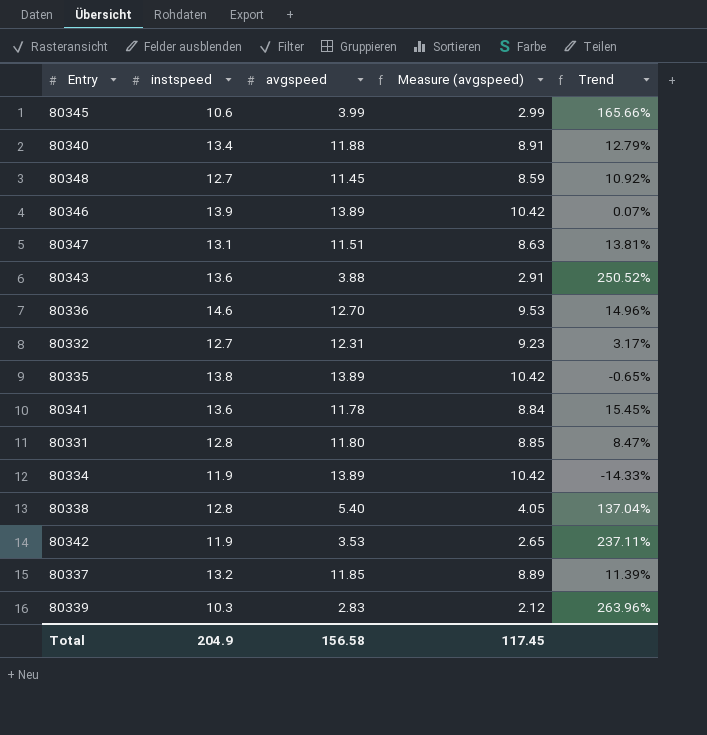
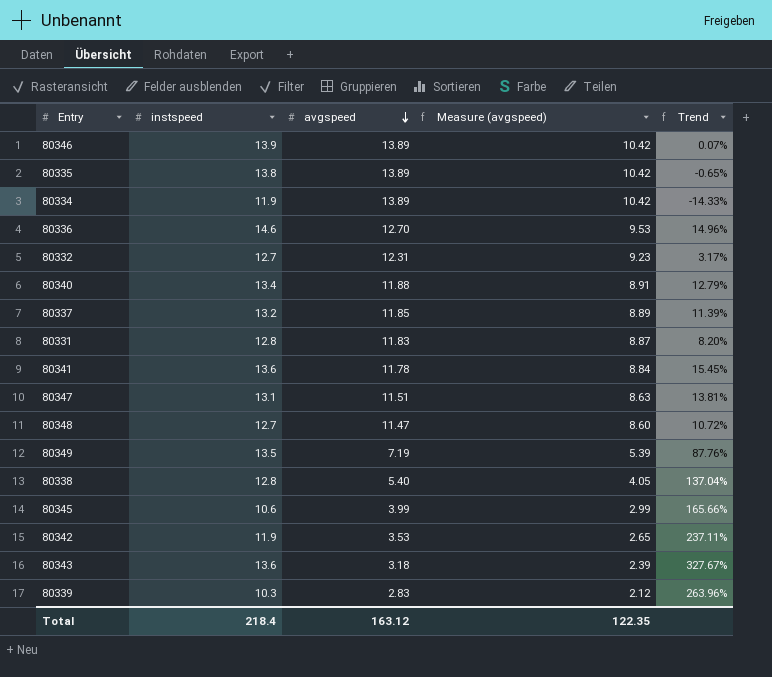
row order: none -> avgspeed descending
80331 | avgspeed: 11.80 -> 11.83
80331 | Measure (avgspeed): 8.85 -> 8.87
80331 | Trend: 8.47% -> 8.20%
80348 | avgspeed: 11.45 -> 11.47
80348 | Measure (avgspeed): 8.59 -> 8.60
80348 | Trend: 10.92% -> 10.72%
row 80349: none -> 13.5 | 7.19 | 5.39 | 87.76%
80343 | avgspeed: 3.88 -> 3.18
80343 | Measure (avgspeed): 2.91 -> 2.39
80343 | Trend: 250.52% -> 327.67%
Total | instspeed: 204.9 -> 218.4
Total | avgspeed: 156.58 -> 163.12
Total | Measure (avgspeed): 117.45 -> 122.35

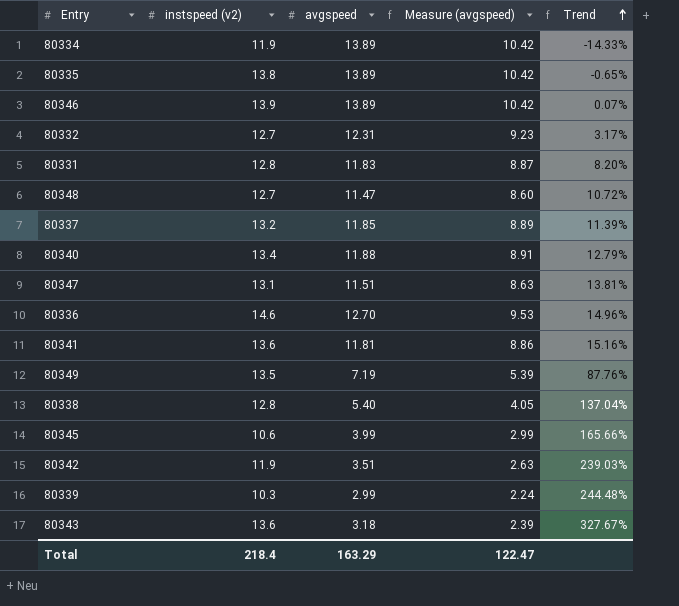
row order: avgspeed descending -> Trend ascending
column name: instspeed -> instspeed (v2)
80341 | avgspeed: 11.78 -> 11.81
80341 | Measure (avgspeed): 8.84 -> 8.86
80341 | Trend: 15.45% -> 15.16%
80342 | avgspeed: 3.53 -> 3.51
80342 | Measure (avgspeed): 2.65 -> 2.63
80342 | Trend: 237.11% -> 239.03%
80339 | avgspeed: 2.83 -> 2.99
80339 | Measure (avgspeed): 2.12 -> 2.24
80339 | Trend: 263.96% -> 244.48%
Total | avgspeed: 163.12 -> 163.29
Total | Measure (avgspeed): 122.35 -> 122.47

